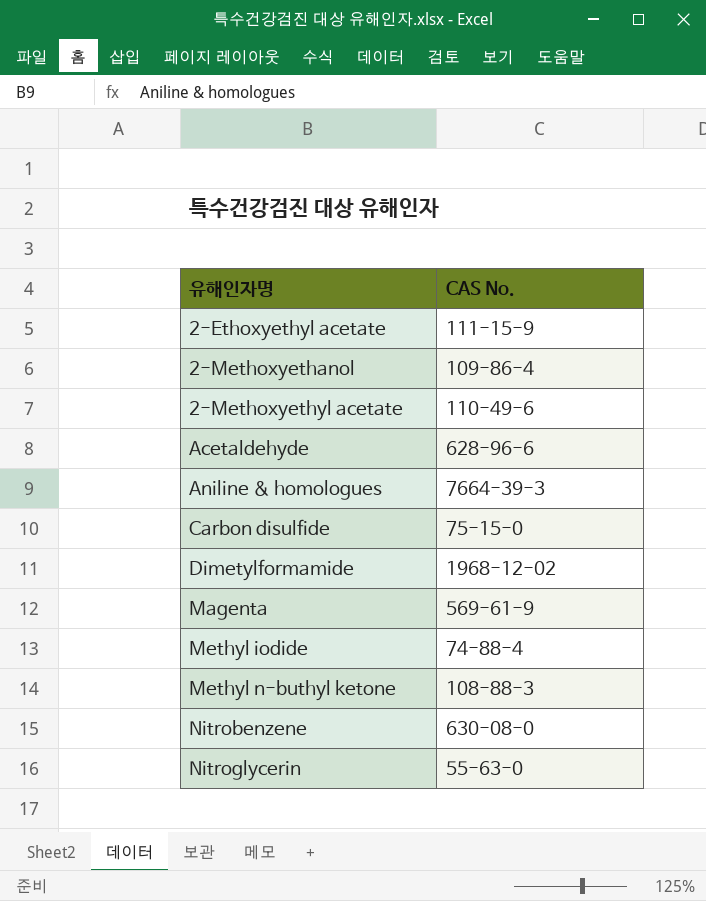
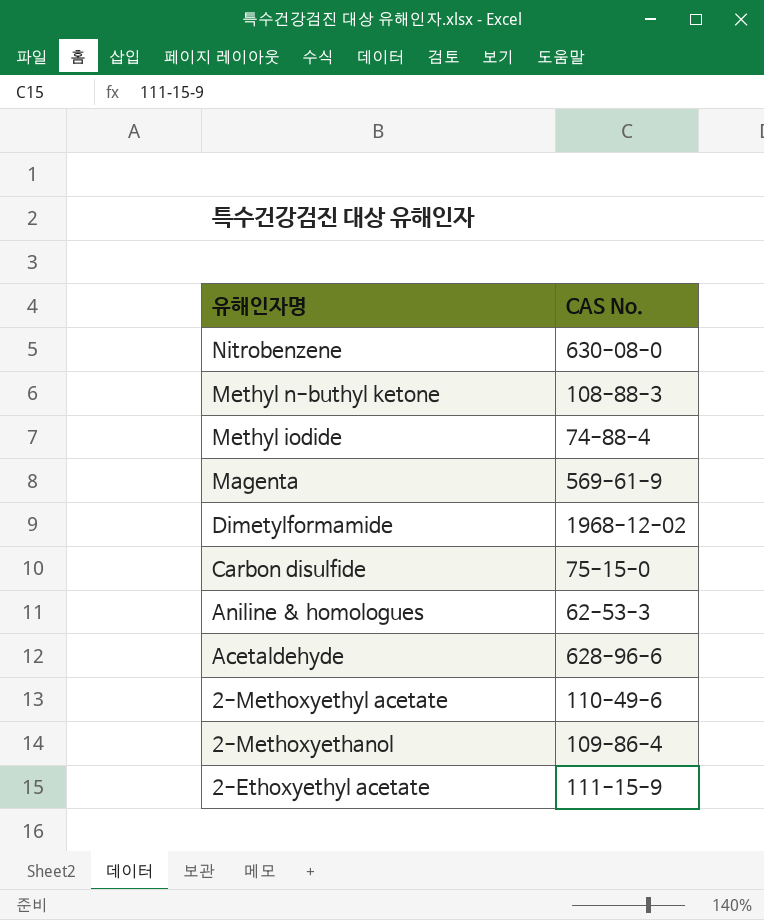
row order: 유해인자명 ascending -> 유해인자명 descending
row Nitroglycerin: 55-63-0 -> none
Aniline & homologues | CAS No.: 7664-39-3 -> 62-53-3

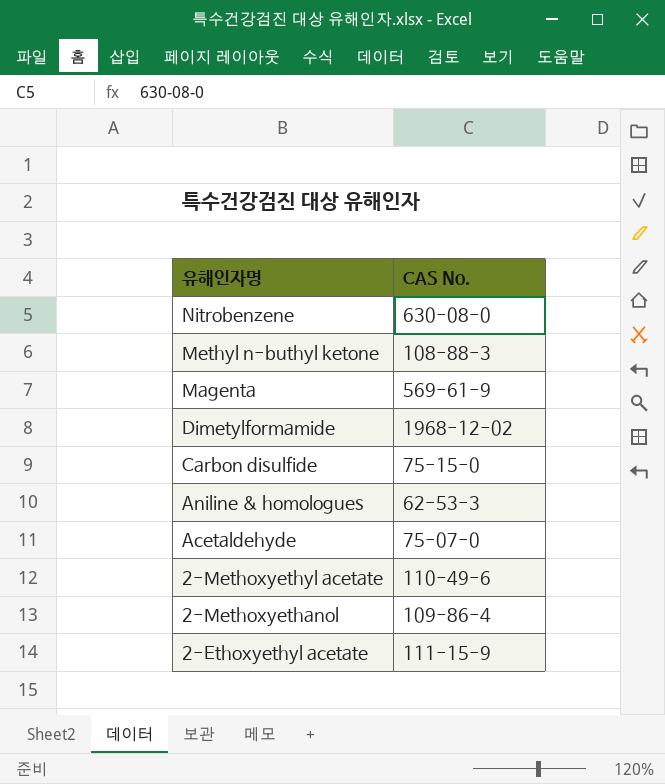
row Methyl iodide: 74-88-4 -> none
Acetaldehyde | CAS No.: 628-96-6 -> 75-07-0

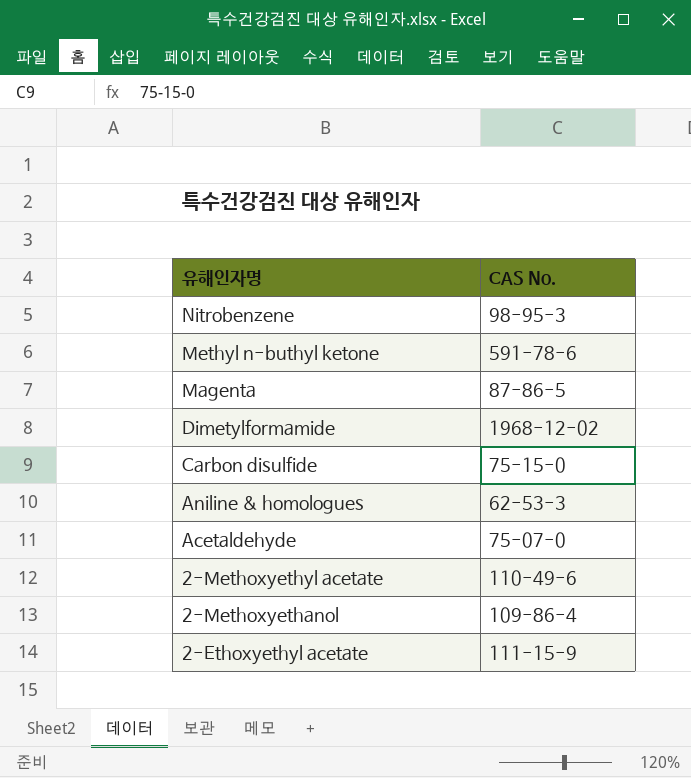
Nitrobenzene | CAS No.: 630-08-0 -> 98-95-3
Methyl n-buthyl ketone | CAS No.: 108-88-3 -> 591-78-6
Magenta | CAS No.: 569-61-9 -> 87-86-5

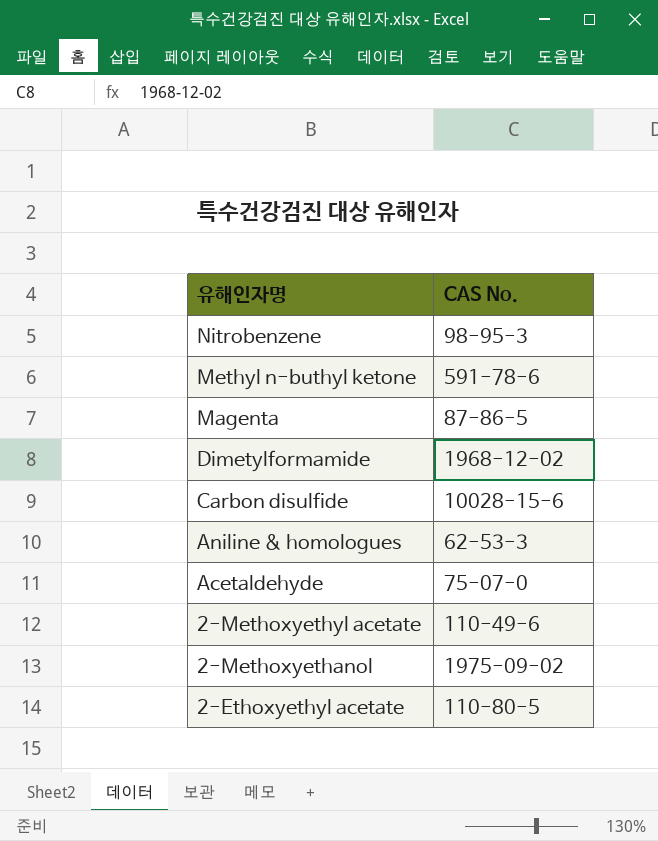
Carbon disulfide | CAS No.: 75-15-0 -> 10028-15-6
2-Methoxyethanol | CAS No.: 109-86-4 -> 1975-09-02
2-Ethoxyethyl acetate | CAS No.: 111-15-9 -> 110-80-5

